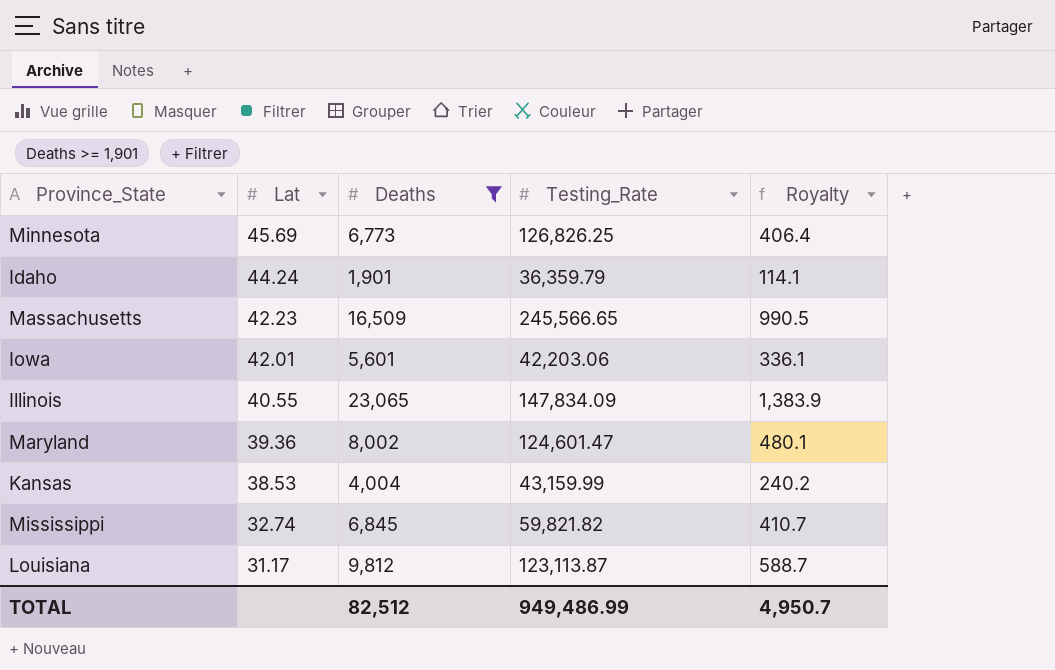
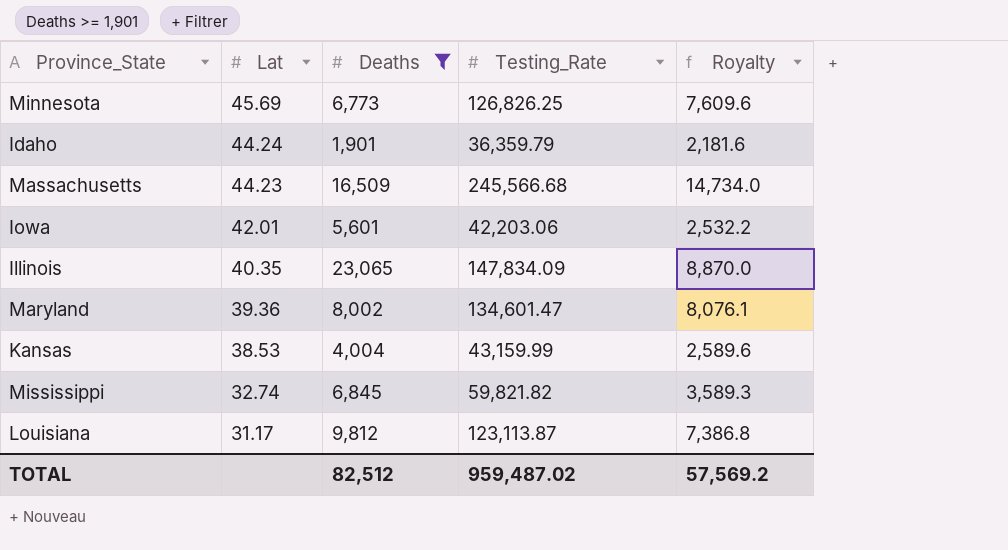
column Royalty | formula: [Deaths] * 0.06 -> [Testing_Rate] * 0.06
Massachusetts | Lat: 42.23 -> 44.23
Massachusetts | Testing_Rate: 245,566.65 -> 245,566.68
Illinois | Lat: 40.55 -> 40.35
Maryland | Testing_Rate: 124,601.47 -> 134,601.47
TOTAL | Testing_Rate: 949,486.99 -> 959,487.02
TOTAL | Royalty: 4,950.7 -> 57,569.2

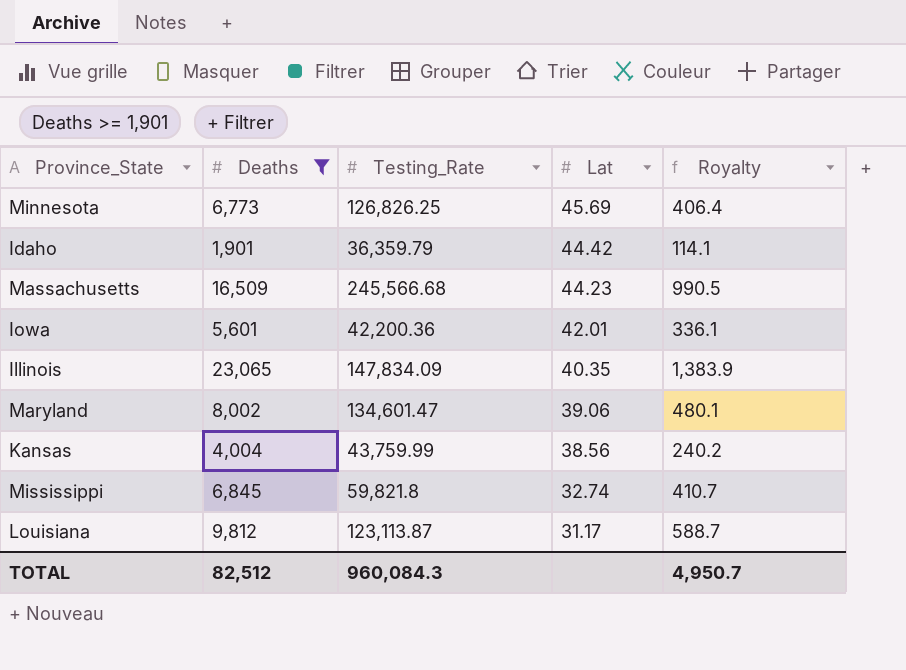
column Lat | position: 2 -> 4
column Royalty | formula: [Testing_Rate] * 0.06 -> [Deaths] * 0.06
Idaho | Lat: 44.24 -> 44.42
Iowa | Testing_Rate: 42,203.06 -> 42,200.36
Maryland | Lat: 39.36 -> 39.06
Kansas | Testing_Rate: 43,159.99 -> 43,759.99
Kansas | Lat: 38.53 -> 38.56
Mississippi | Testing_Rate: 59,821.82 -> 59,821.8
TOTAL | Testing_Rate: 959,487.02 -> 960,084.3
TOTAL | Royalty: 57,569.2 -> 4,950.7

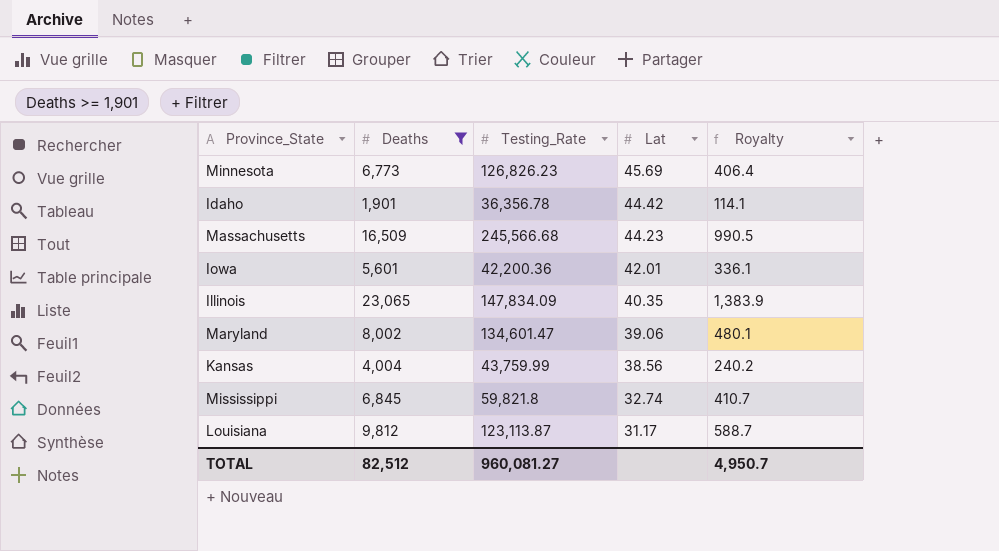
Minnesota | Testing_Rate: 126,826.25 -> 126,826.23
Idaho | Testing_Rate: 36,359.79 -> 36,356.78
TOTAL | Testing_Rate: 960,084.3 -> 960,081.27

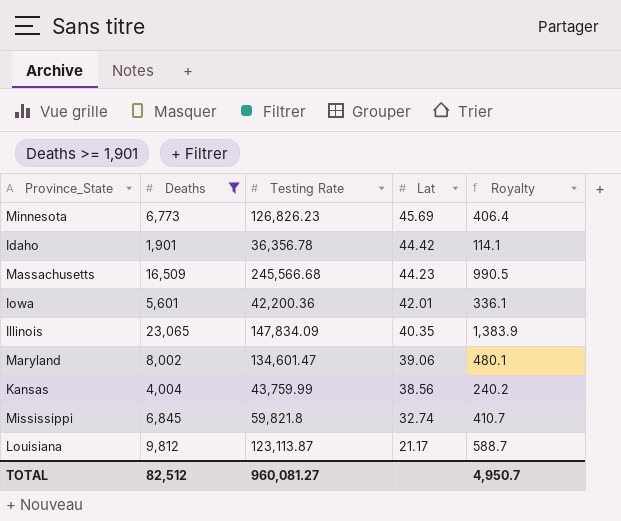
column name: Testing_Rate -> Testing Rate
Louisiana | Lat: 31.17 -> 21.17

